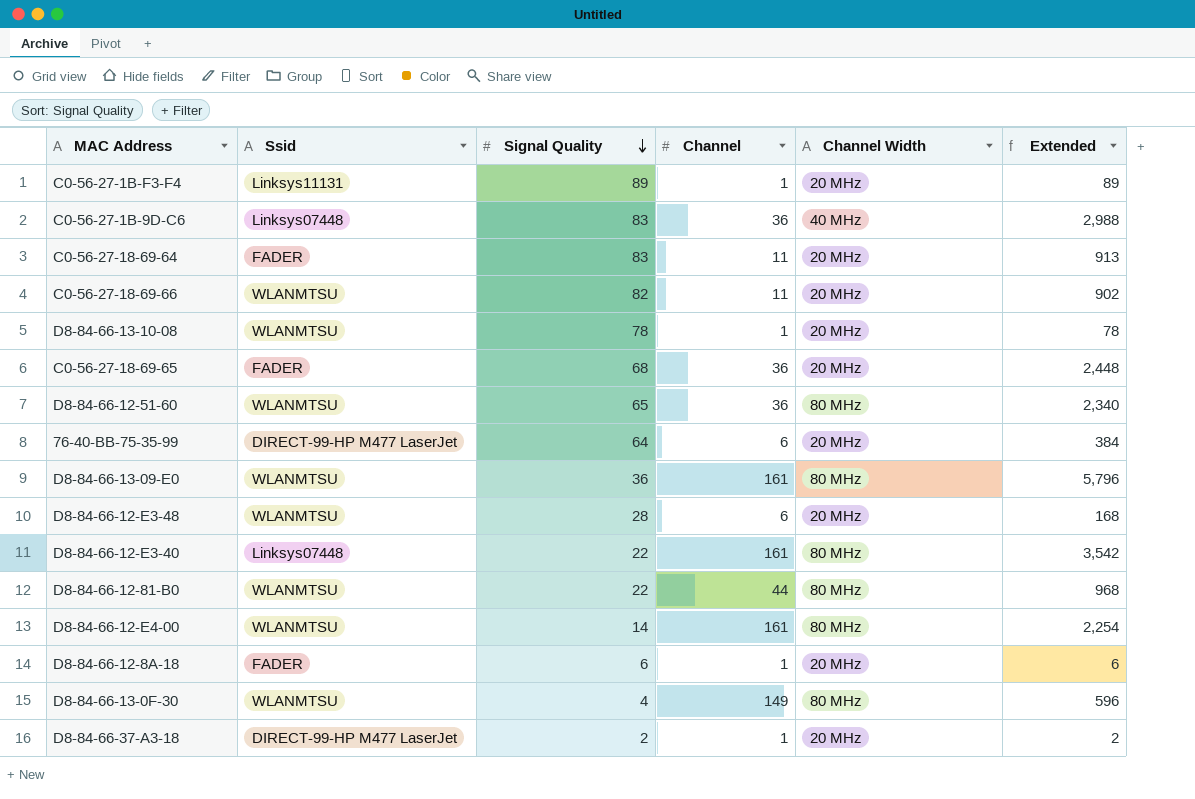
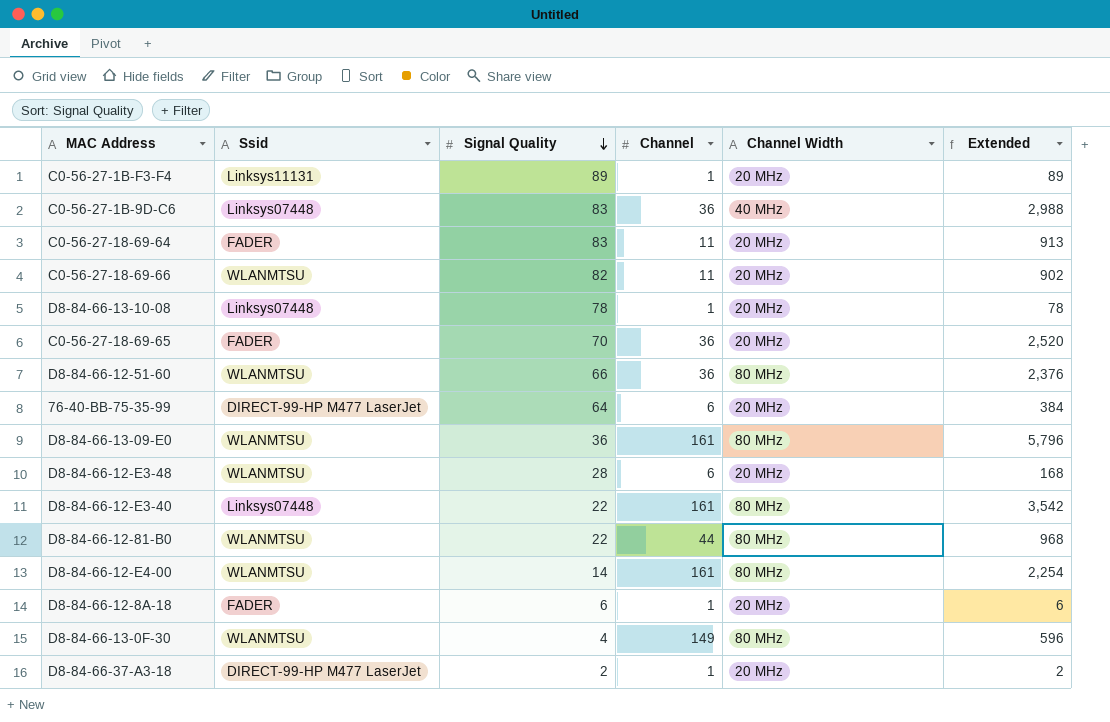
D8-84-66-13-10-08 | Ssid: WLANMTSU -> Linksys07448
C0-56-27-18-69-65 | Signal Quality: 68 -> 70
C0-56-27-18-69-65 | Extended: 2,448 -> 2,520
D8-84-66-12-51-60 | Signal Quality: 65 -> 66
D8-84-66-12-51-60 | Extended: 2,340 -> 2,376

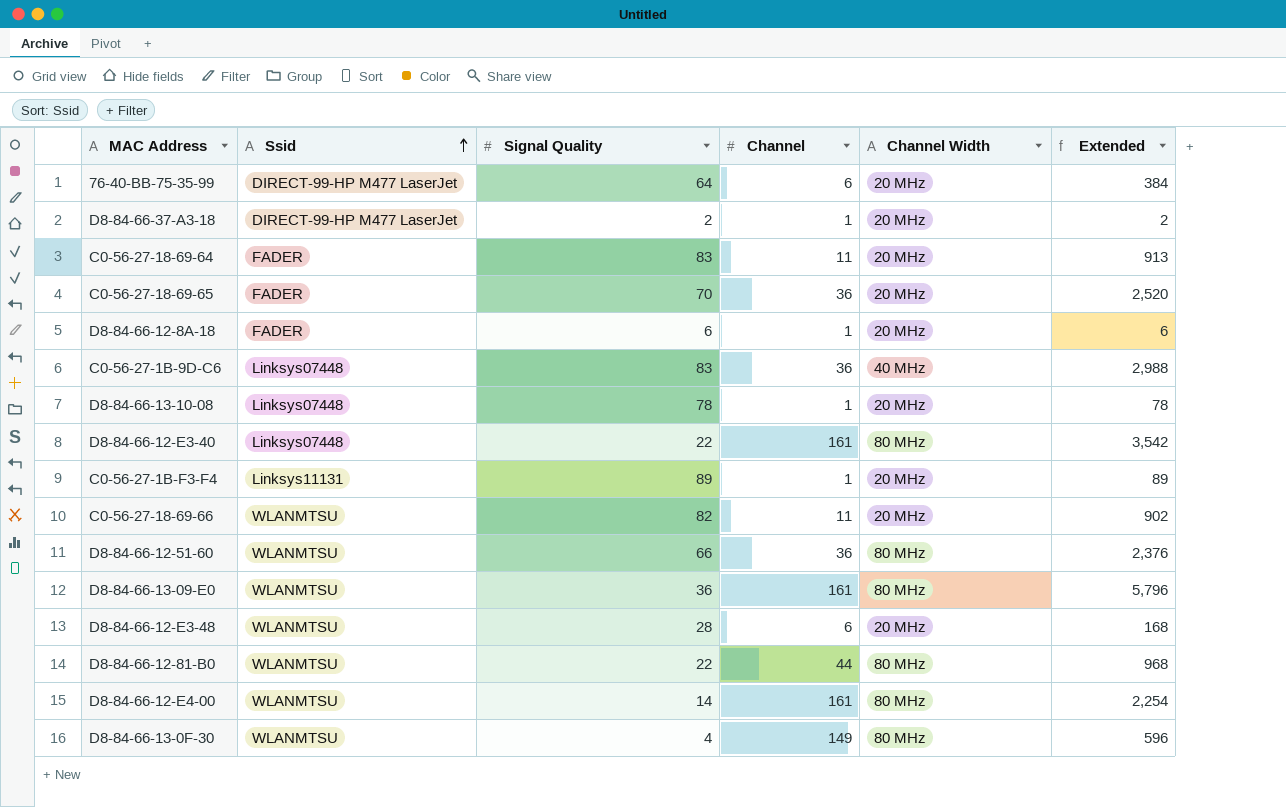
row order: Signal Quality descending -> Ssid ascending

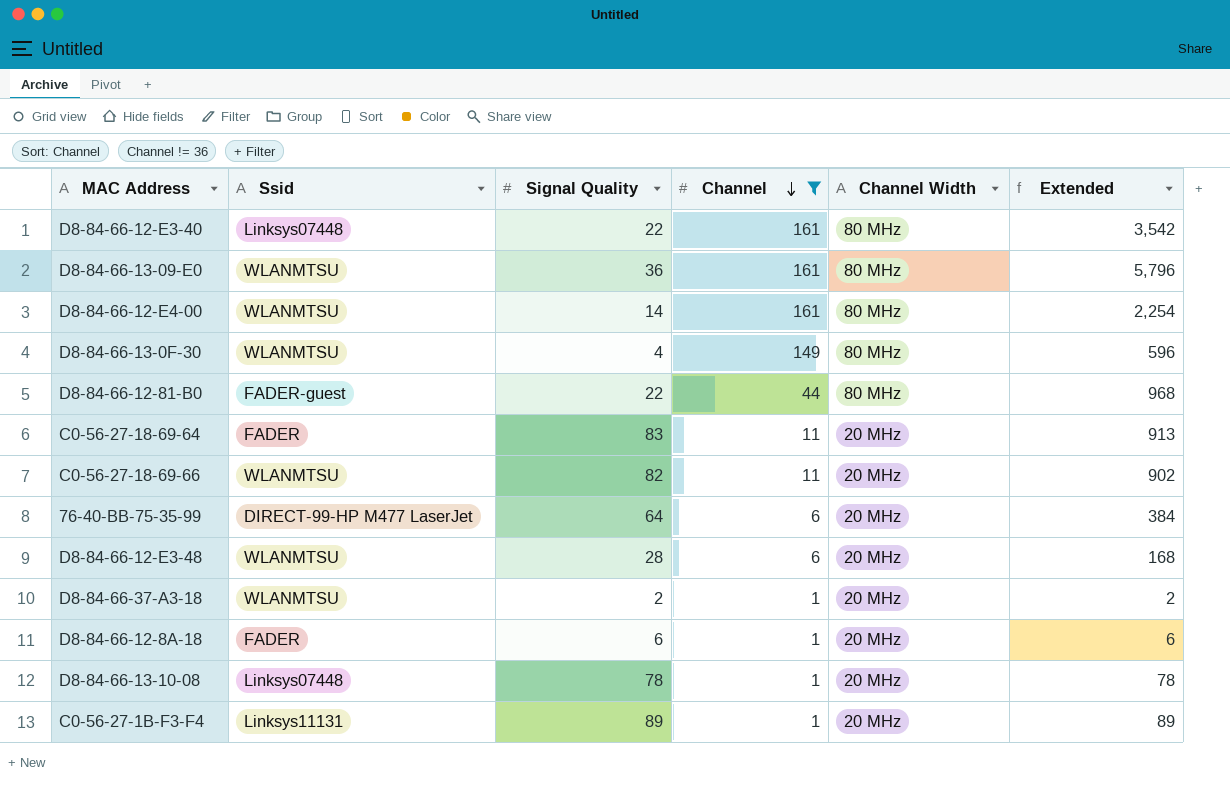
filter: none -> Channel != 36
row order: Ssid ascending -> Channel descending
D8-84-66-12-81-B0 | Ssid: WLANMTSU -> FADER-guest
D8-84-66-37-A3-18 | Ssid: DIRECT-99-HP M477 LaserJet -> WLANMTSU

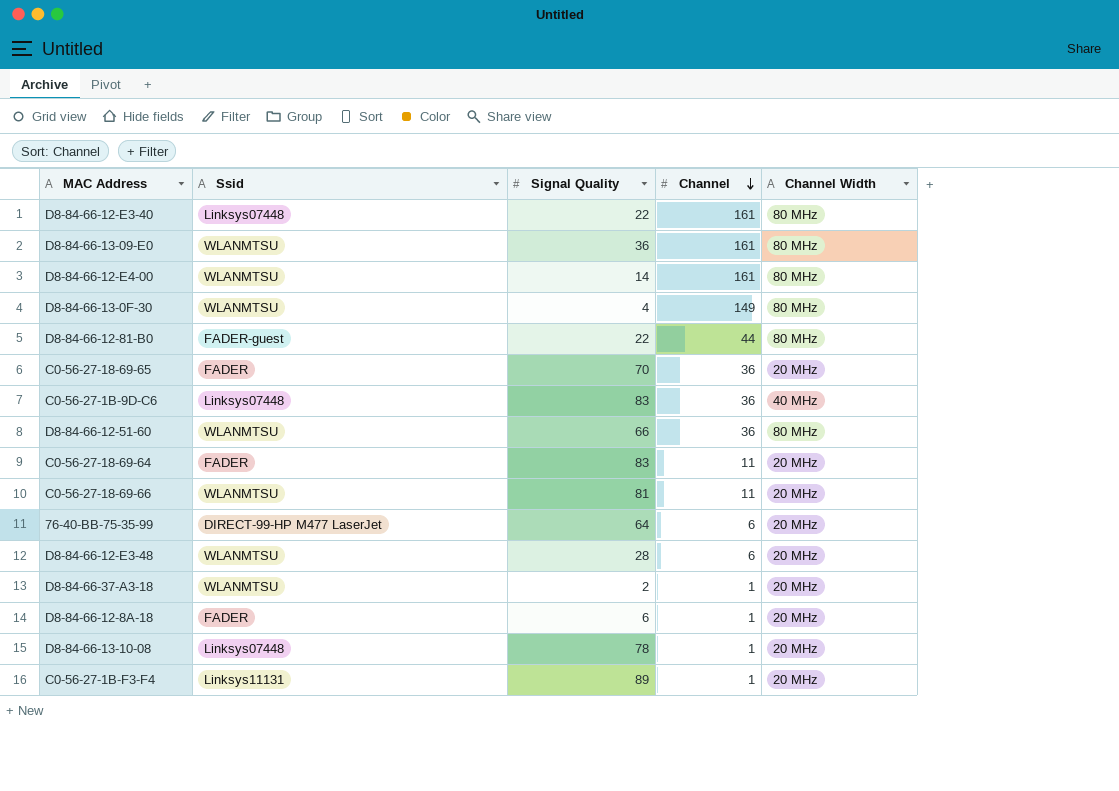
filter: Channel != 36 -> none
column Extended | formula: [Signal Quality] * [Channel] -> none
C0-56-27-18-69-66 | Signal Quality: 82 -> 81

